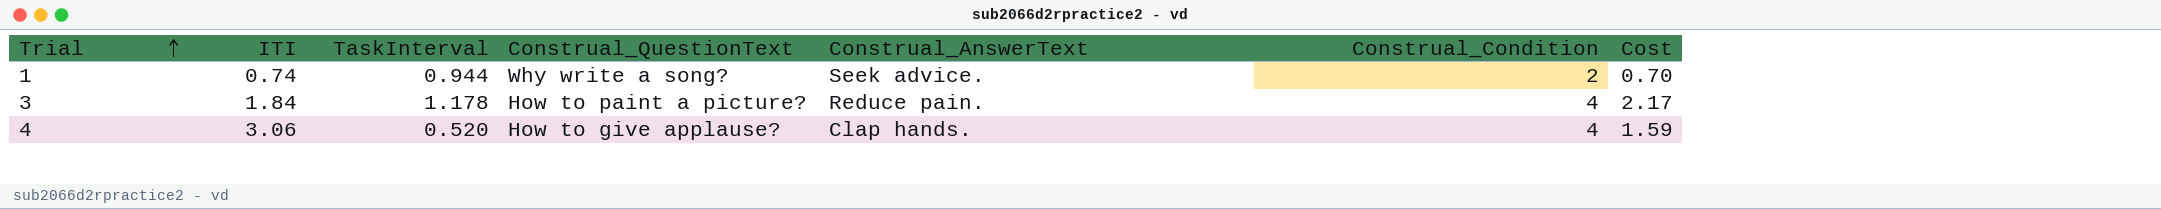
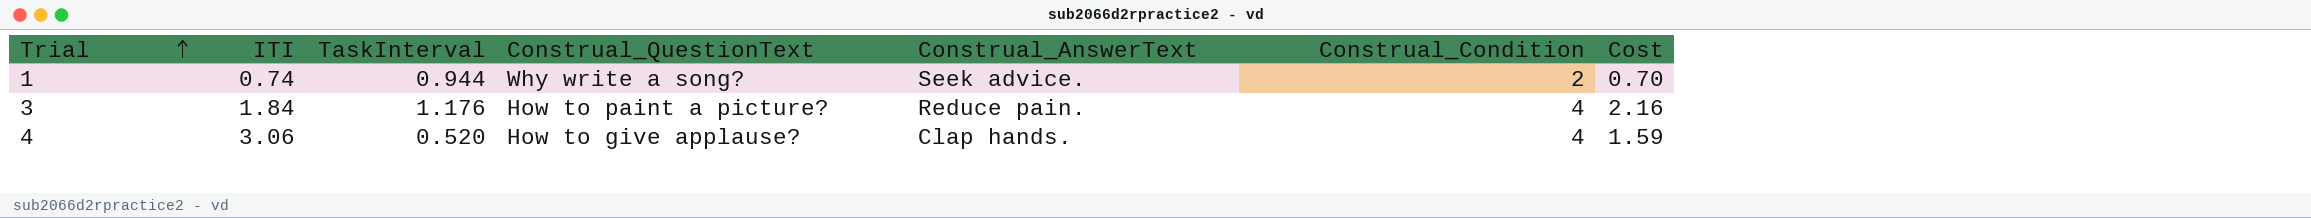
3 | TaskInterval: 1.178 -> 1.176
3 | Cost: 2.17 -> 2.16

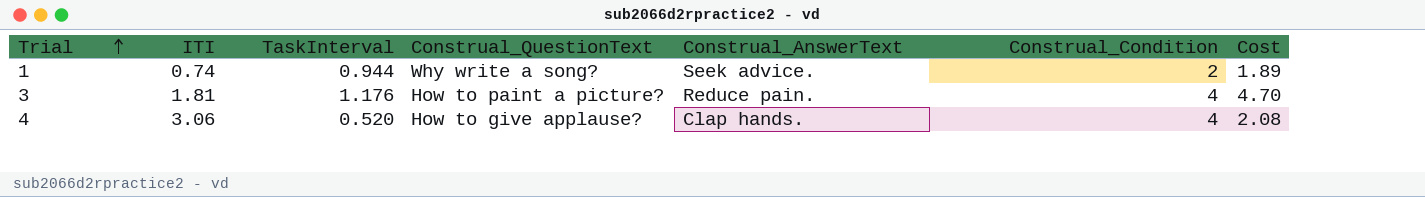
column Cost | formula: [ITI] * [TaskInterval] -> [TaskInterval] * [Construal_Condition]
3 | ITI: 1.84 -> 1.81

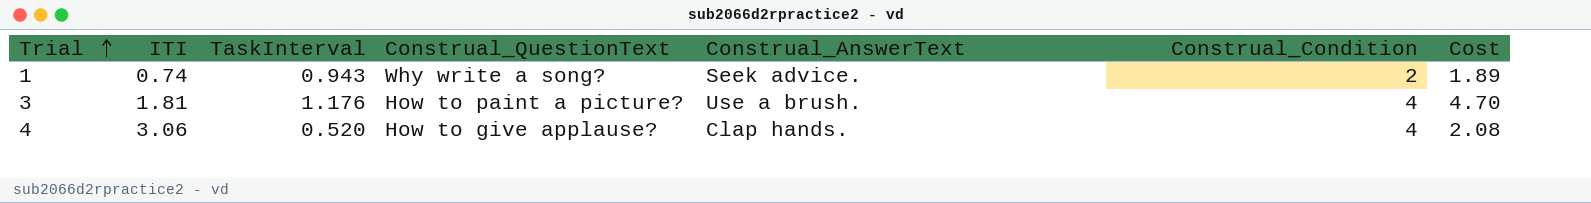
1 | TaskInterval: 0.944 -> 0.943
3 | Construal_AnswerText: Reduce pain. -> Use a brush.

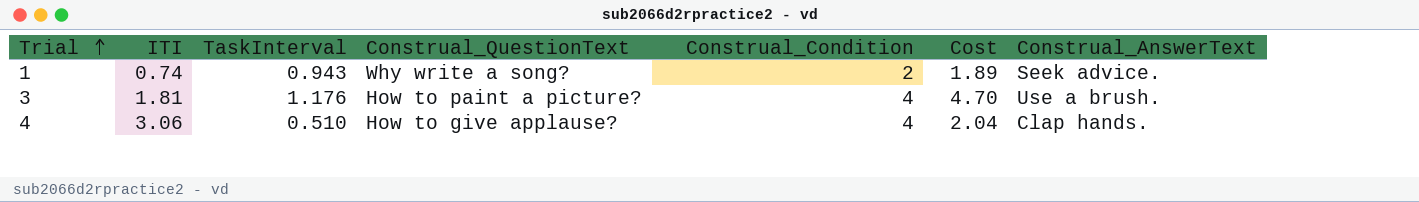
column Construal_AnswerText | position: 5 -> 7
4 | TaskInterval: 0.520 -> 0.510
4 | Cost: 2.08 -> 2.04

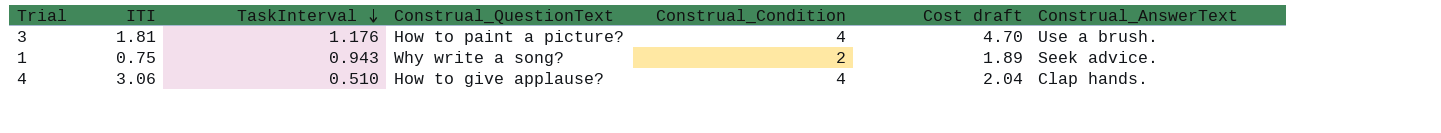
row order: Trial ascending -> TaskInterval descending
column name: Cost -> Cost draft
1 | ITI: 0.74 -> 0.75

